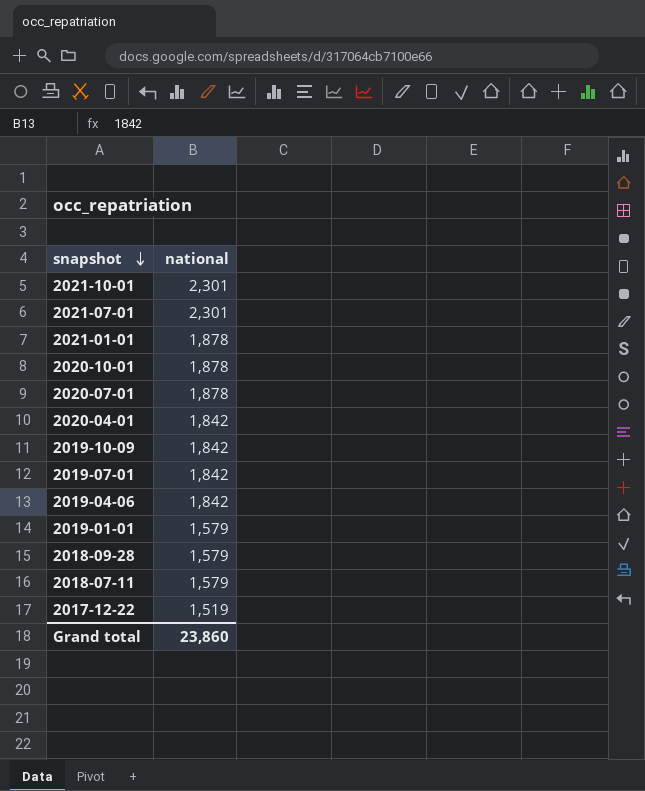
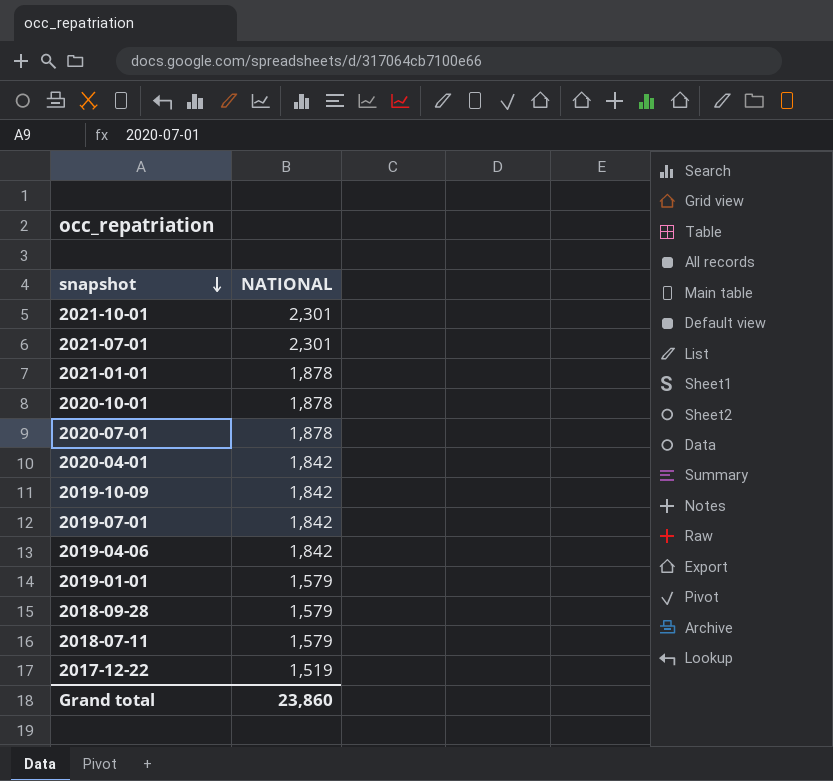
column name: national -> NATIONAL

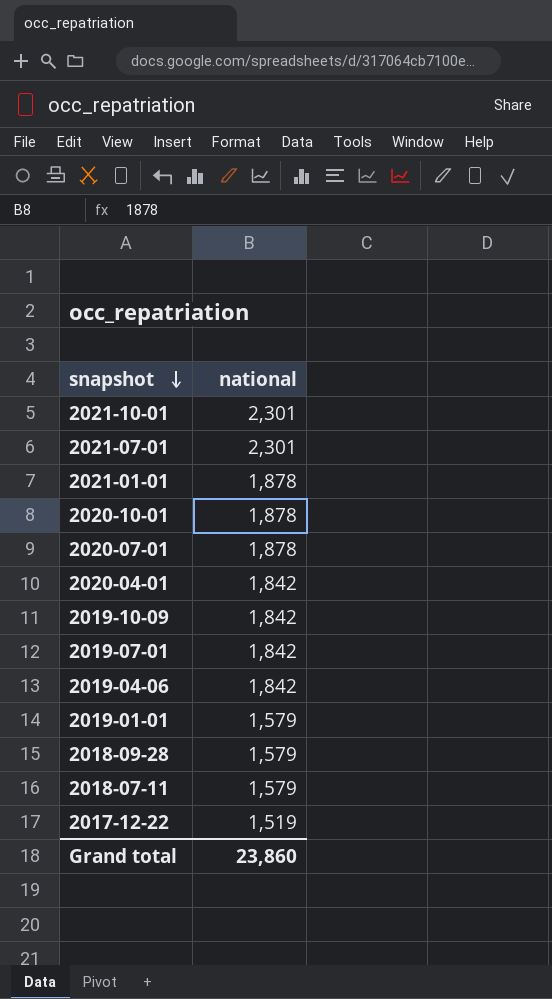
column name: NATIONAL -> national

